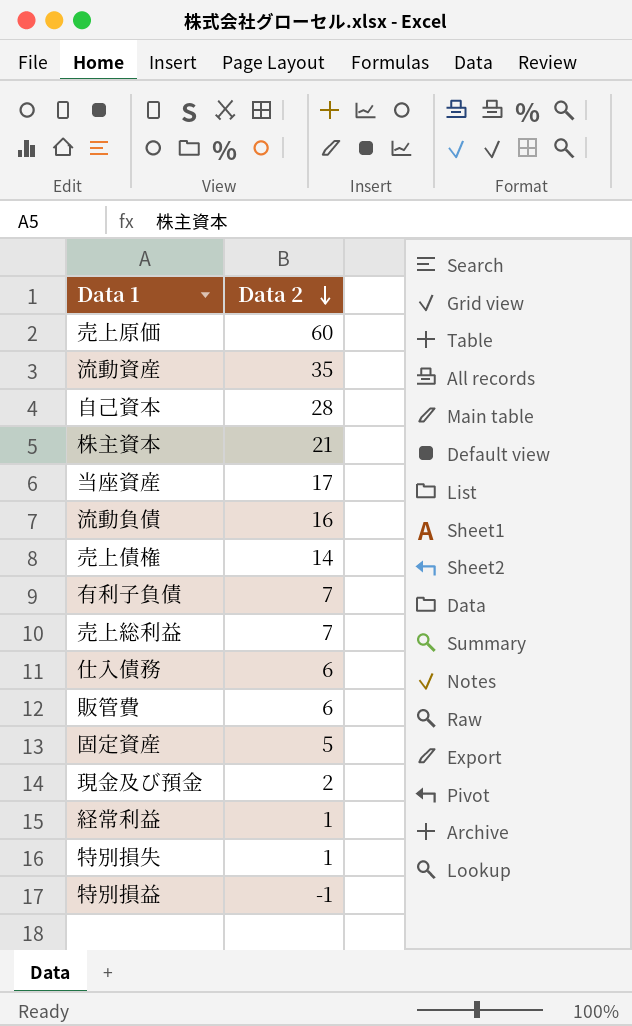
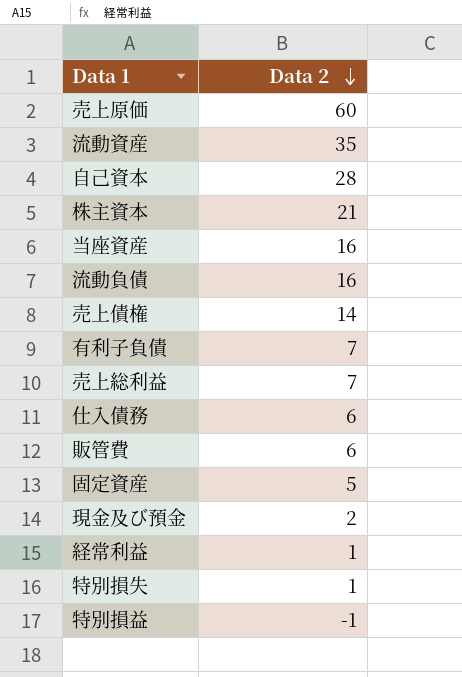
当座資産 | Data 2: 17 -> 16

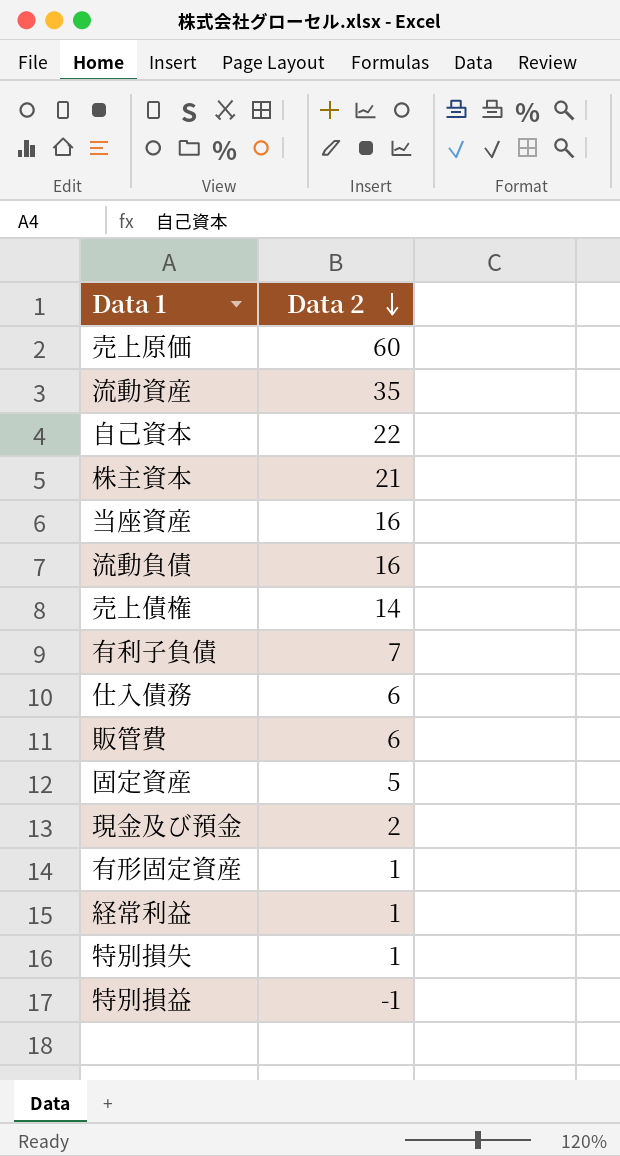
row 売上総利益: 7 -> none
自己資本 | Data 2: 28 -> 22
row 有形固定資産: none -> 1

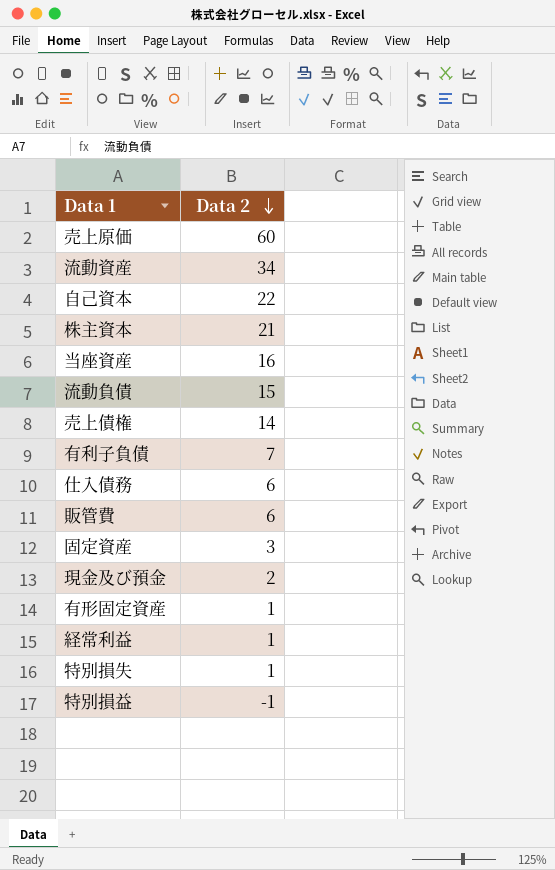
流動資産 | Data 2: 35 -> 34
流動負債 | Data 2: 16 -> 15
固定資産 | Data 2: 5 -> 3

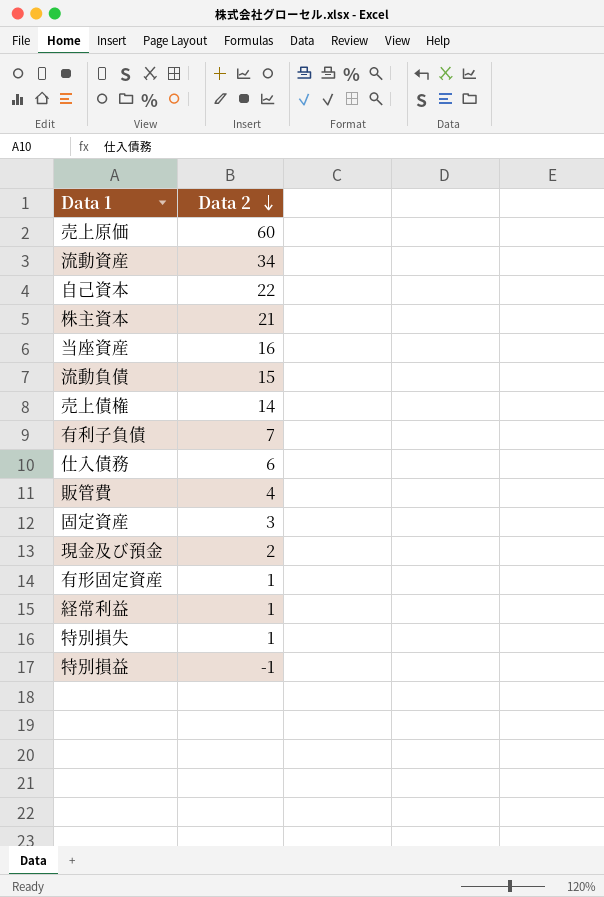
販管費 | Data 2: 6 -> 4

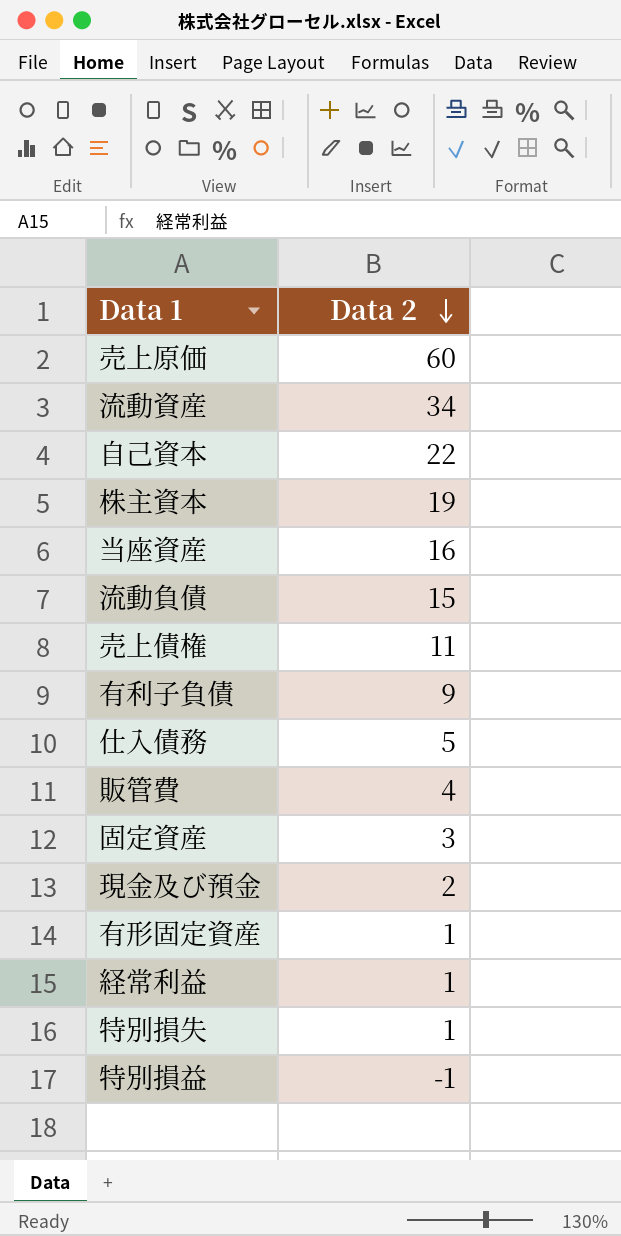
株主資本 | Data 2: 21 -> 19
売上債権 | Data 2: 14 -> 11
有利子負債 | Data 2: 7 -> 9
仕入債務 | Data 2: 6 -> 5

